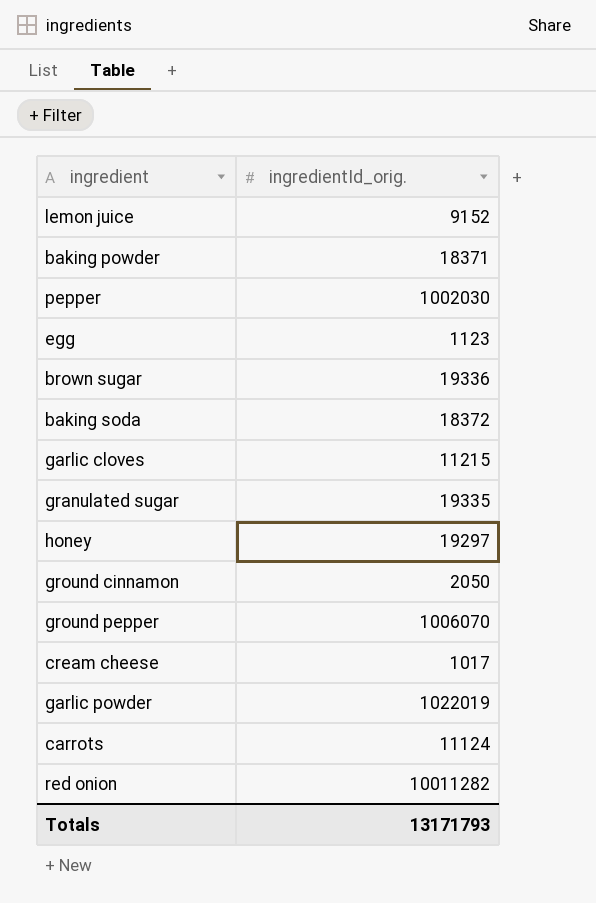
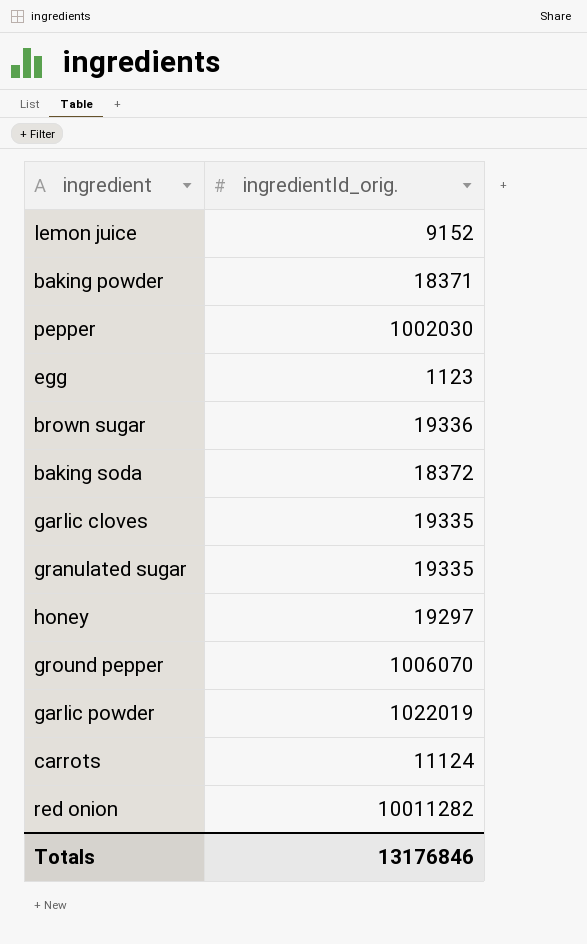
row ground cinnamon: 2050 -> none
row cream cheese: 1017 -> none
garlic cloves | ingredientId_orig.: 11215 -> 19335
Totals | ingredientId_orig.: 13171793 -> 13176846

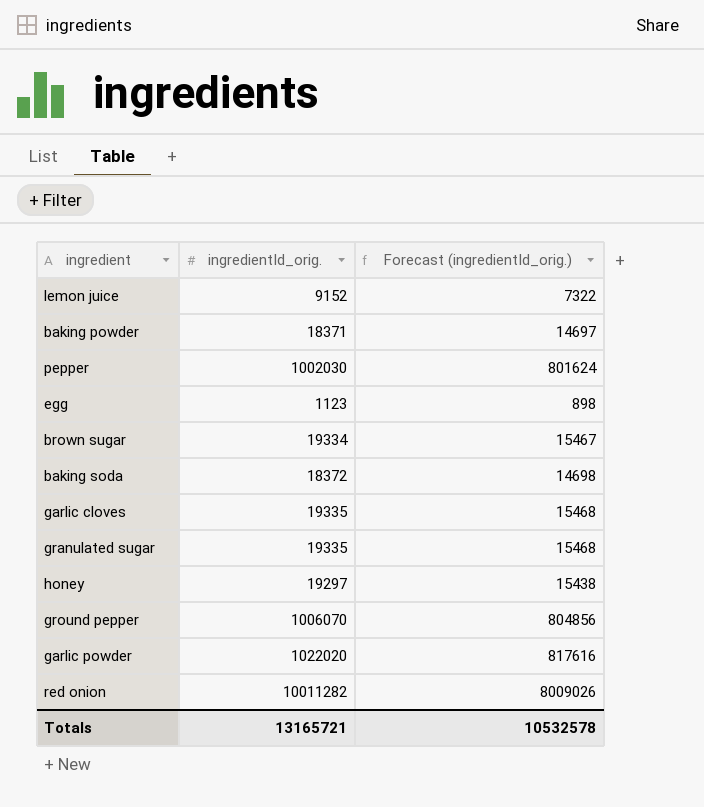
column Forecast (ingredientId_orig.) | formula: none -> [ingredientId_orig.] * 0.8
row carrots: 11124 -> none
brown sugar | ingredientId_orig.: 19336 -> 19334
garlic powder | ingredientId_orig.: 1022019 -> 1022020
Totals | ingredientId_orig.: 13176846 -> 13165721

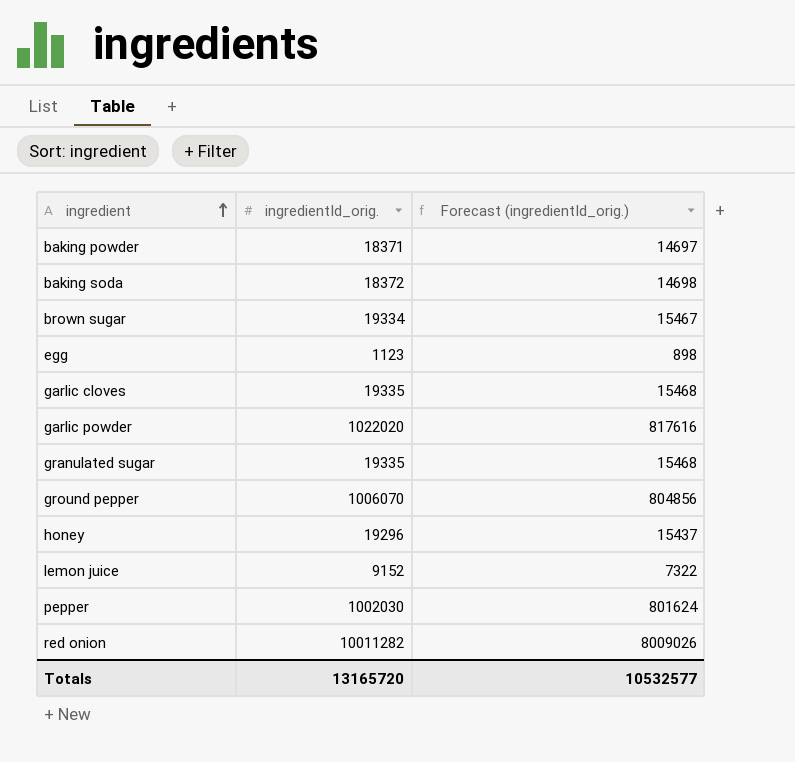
row order: none -> ingredient ascending
honey | ingredientId_orig.: 19297 -> 19296
honey | Forecast (ingredientId_orig.): 15438 -> 15437
Totals | ingredientId_orig.: 13165721 -> 13165720
Totals | Forecast (ingredientId_orig.): 10532578 -> 10532577

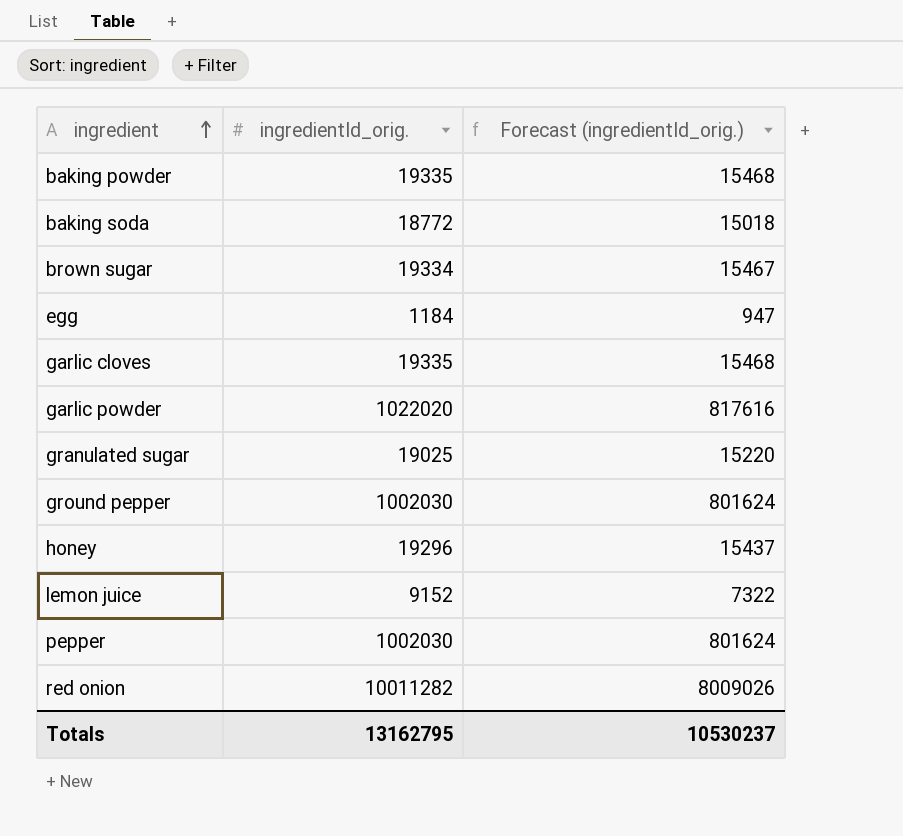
baking powder | ingredientId_orig.: 18371 -> 19335
baking powder | Forecast (ingredientId_orig.): 14697 -> 15468
baking soda | ingredientId_orig.: 18372 -> 18772
baking soda | Forecast (ingredientId_orig.): 14698 -> 15018
egg | ingredientId_orig.: 1123 -> 1184
egg | Forecast (ingredientId_orig.): 898 -> 947
granulated sugar | ingredientId_orig.: 19335 -> 19025
granulated sugar | Forecast (ingredientId_orig.): 15468 -> 15220
ground pepper | ingredientId_orig.: 1006070 -> 1002030
ground pepper | Forecast (ingredientId_orig.): 804856 -> 801624
Totals | ingredientId_orig.: 13165720 -> 13162795
Totals | Forecast (ingredientId_orig.): 10532577 -> 10530237

